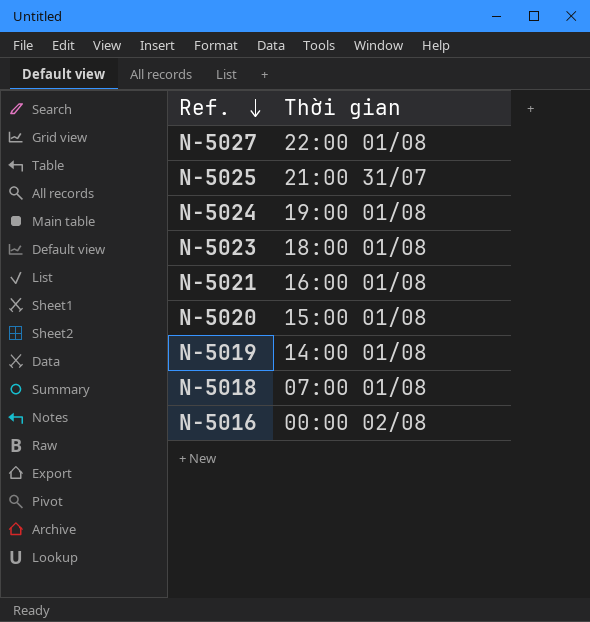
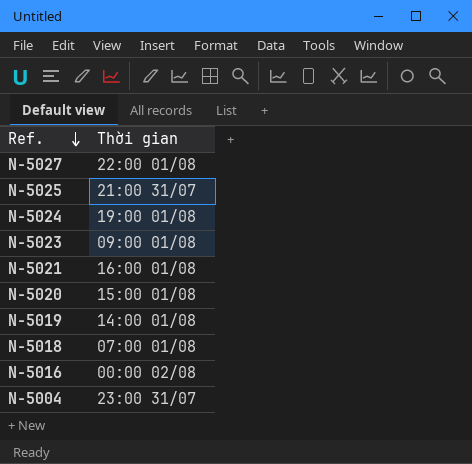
N-5023 | Thời gian: 18:00 01/08 -> 09:00 01/08
row N-5004: none -> 23:00 31/07

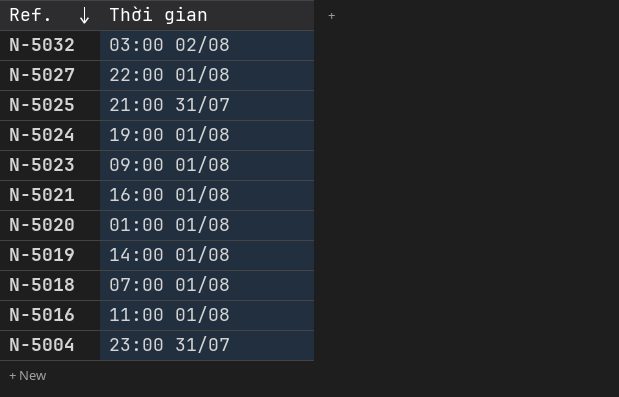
row N-5032: none -> 03:00 02/08
N-5020 | Thời gian: 15:00 01/08 -> 01:00 01/08
N-5016 | Thời gian: 00:00 02/08 -> 11:00 01/08

